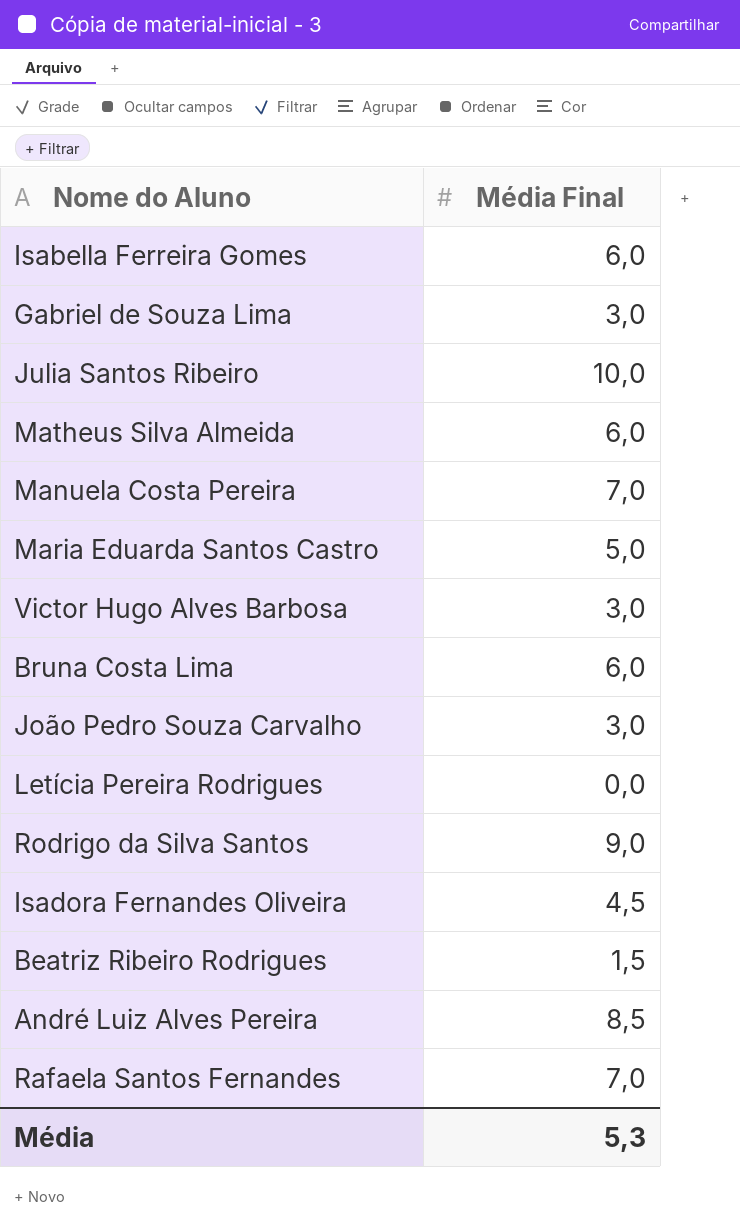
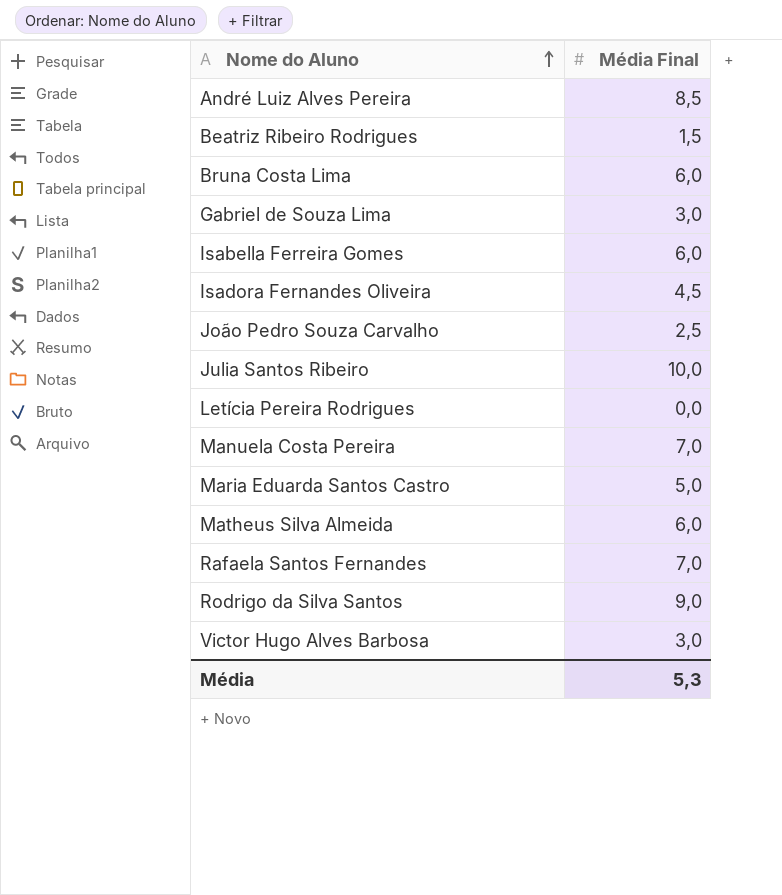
row order: none -> Nome do Aluno ascending
João Pedro Souza Carvalho | Média Final: 3,0 -> 2,5

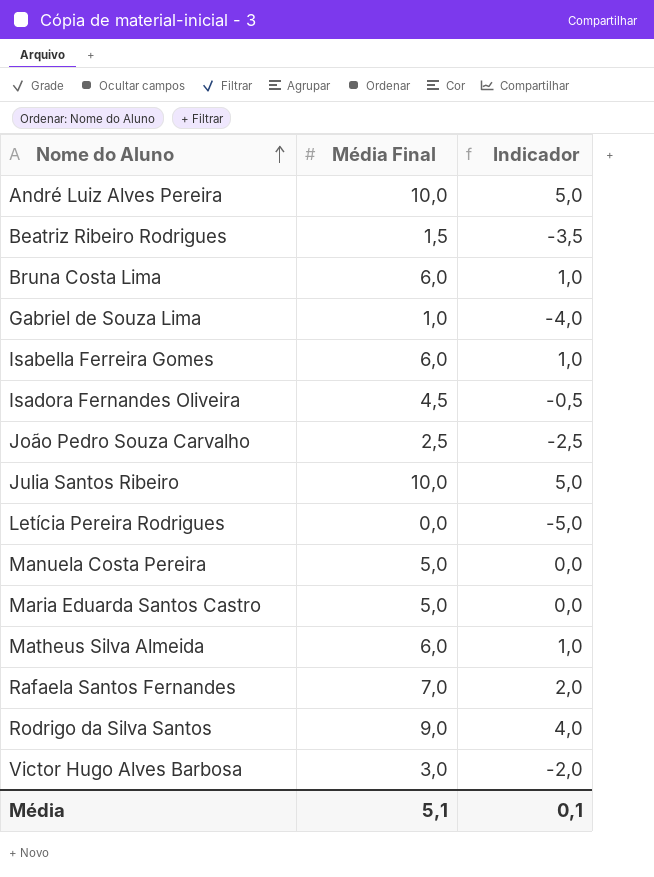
column Indicador | formula: none -> [Média Final] - 5
André Luiz Alves Pereira | Média Final: 8,5 -> 10,0
Gabriel de Souza Lima | Média Final: 3,0 -> 1,0
Manuela Costa Pereira | Média Final: 7,0 -> 5,0
Média | Média Final: 5,3 -> 5,1

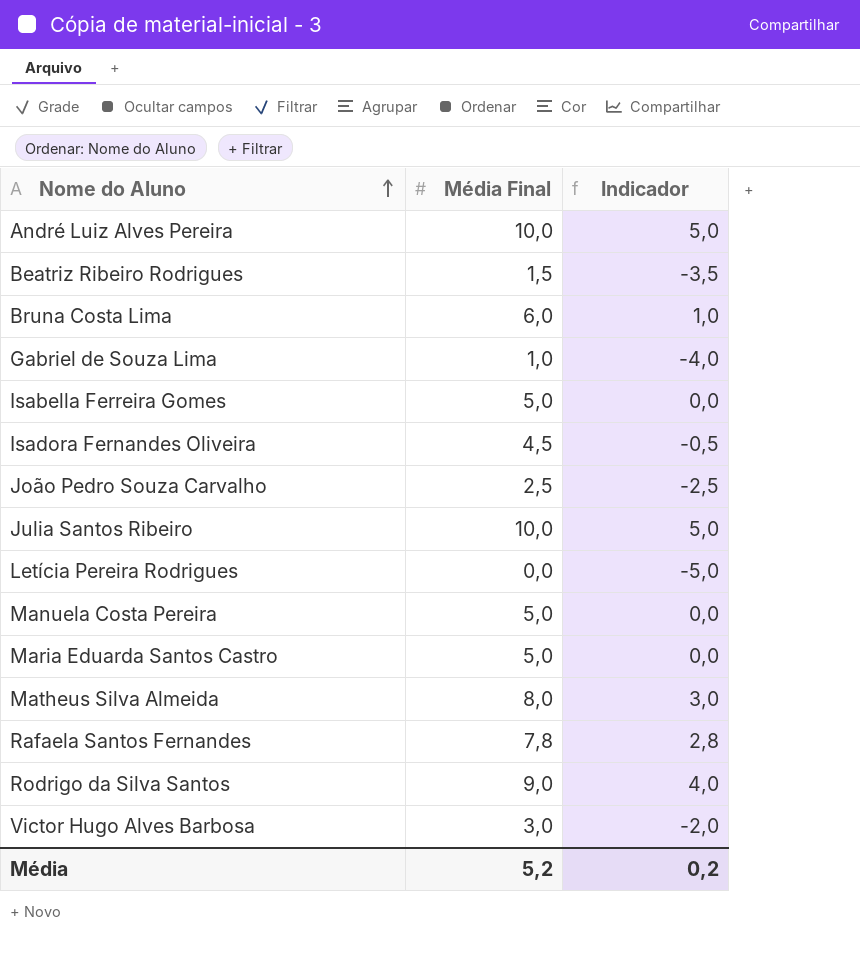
Isabella Ferreira Gomes | Média Final: 6,0 -> 5,0
Isabella Ferreira Gomes | Indicador: 1,0 -> 0,0
Matheus Silva Almeida | Média Final: 6,0 -> 8,0
Matheus Silva Almeida | Indicador: 1,0 -> 3,0
Rafaela Santos Fernandes | Média Final: 7,0 -> 7,8
Rafaela Santos Fernandes | Indicador: 2,0 -> 2,8
Média | Média Final: 5,1 -> 5,2
Média | Indicador: 0,1 -> 0,2

